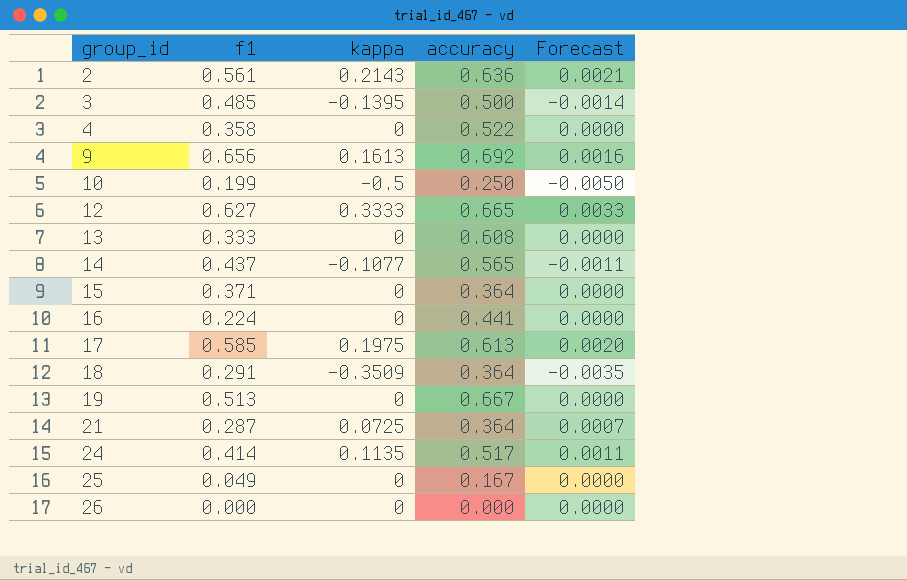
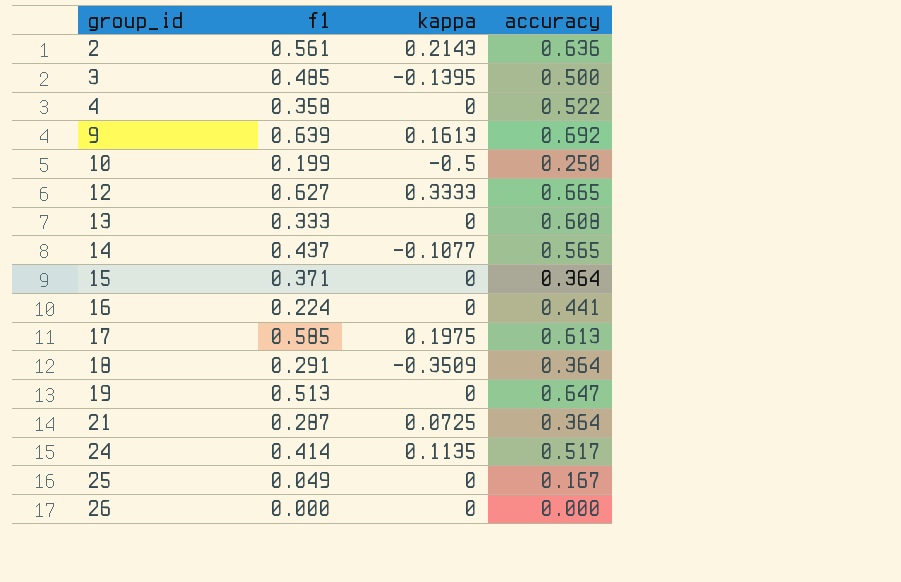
column Forecast | formula: [kappa] * 0.01 -> none
9 | f1: 0.656 -> 0.639
19 | accuracy: 0.667 -> 0.647

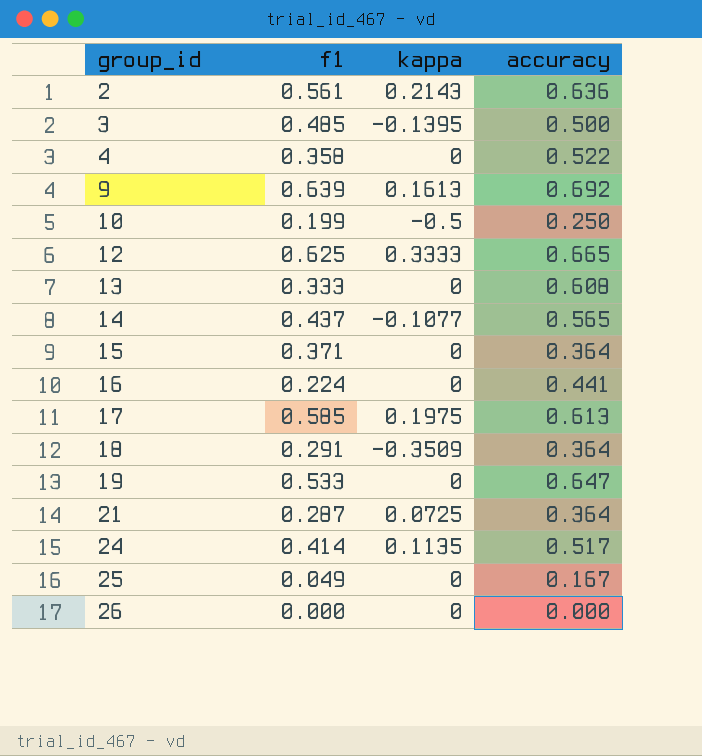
12 | f1: 0.627 -> 0.625
19 | f1: 0.513 -> 0.533

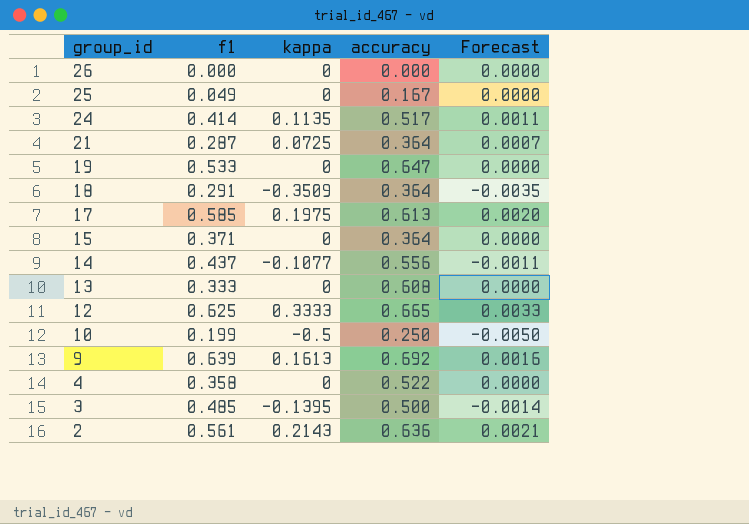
row order: group_id ascending -> group_id descending
column Forecast | formula: none -> [kappa] * 0.01
row 16: 0.224 | 0 | 0.441 -> none
14 | accuracy: 0.565 -> 0.556

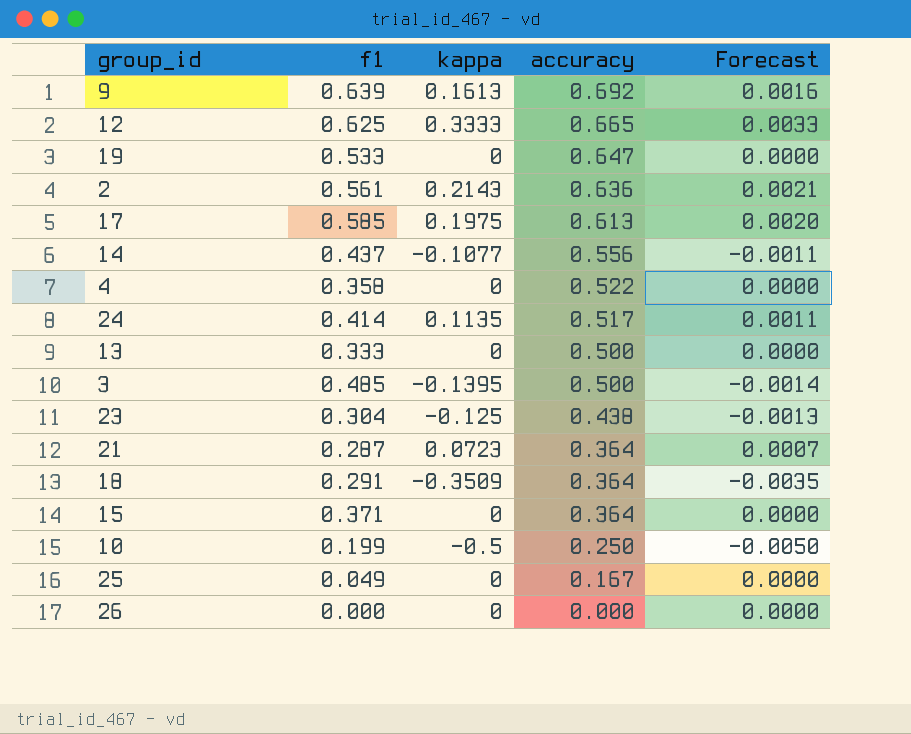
row order: group_id descending -> accuracy descending
13 | accuracy: 0.608 -> 0.500
row 23: none -> 0.304 | -0.125 | 0.438 | -0.0013
21 | kappa: 0.0725 -> 0.0723

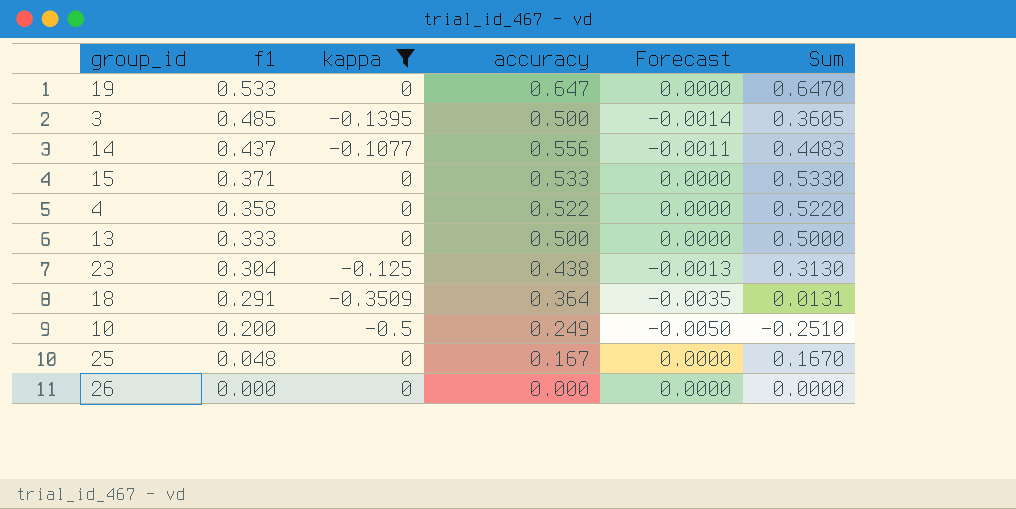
filter: none -> kappa <= 0
row order: accuracy descending -> f1 descending
column Sum | formula: none -> [kappa] + [accuracy]
15 | accuracy: 0.364 -> 0.533
10 | f1: 0.199 -> 0.200
10 | accuracy: 0.250 -> 0.249
25 | f1: 0.049 -> 0.048

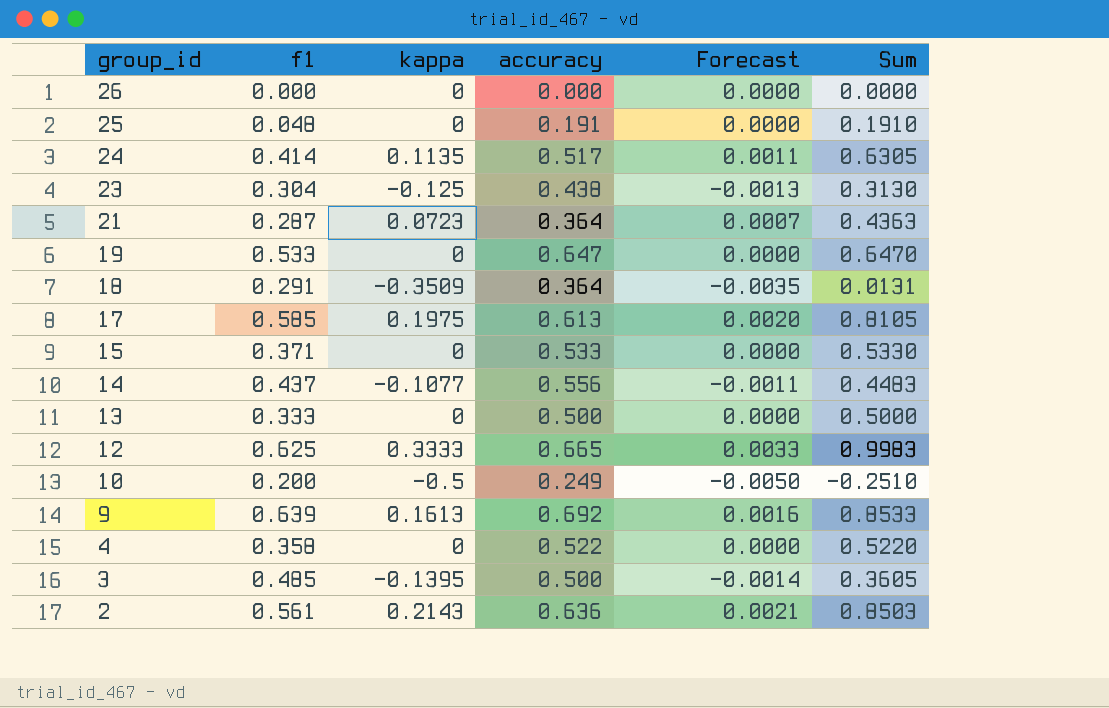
filter: kappa <= 0 -> none
row order: f1 descending -> group_id descending
25 | accuracy: 0.167 -> 0.191
25 | Sum: 0.1670 -> 0.1910

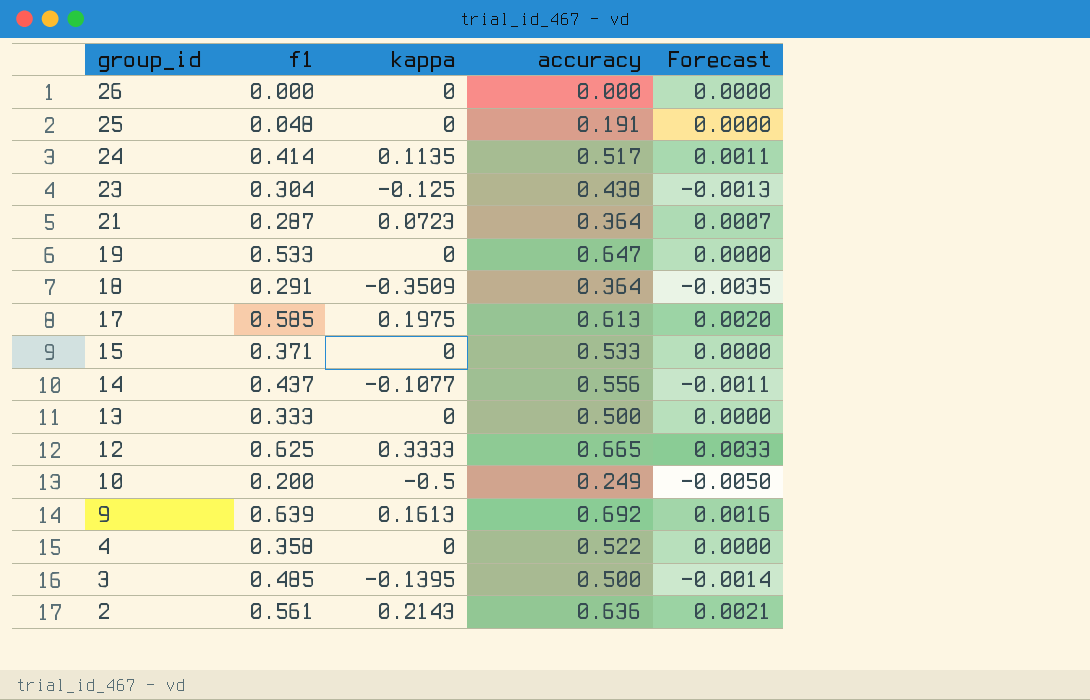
column Sum | formula: [kappa] + [accuracy] -> none

